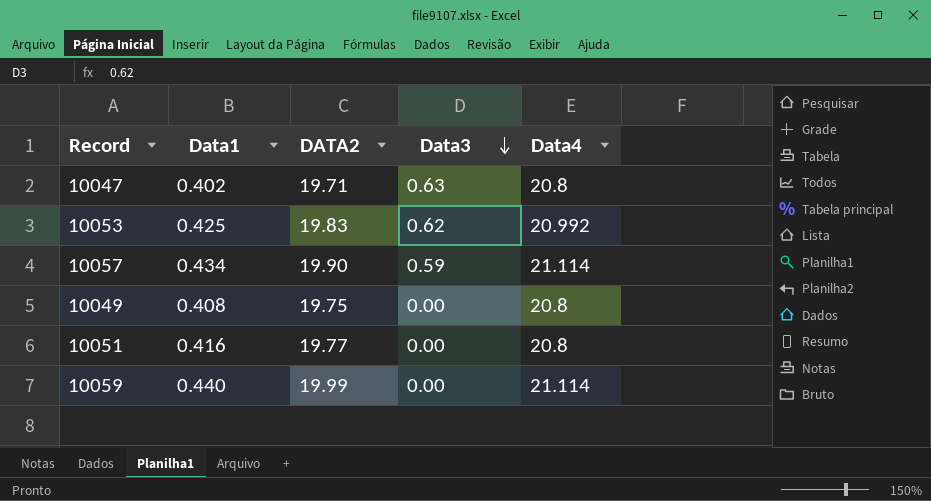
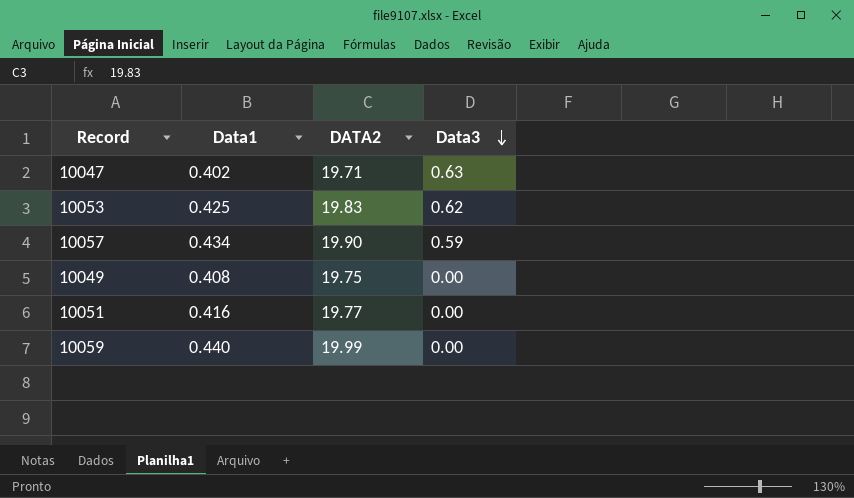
column Data4 | position: 5 -> none

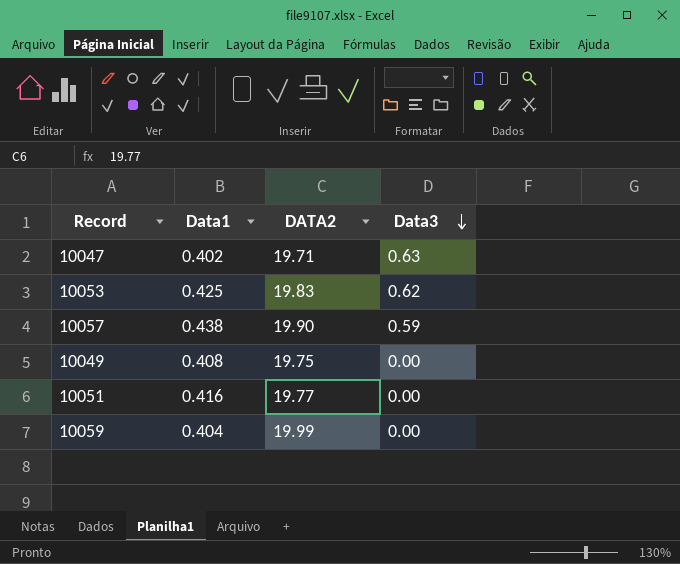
10057 | Data1: 0.434 -> 0.438
10059 | Data1: 0.440 -> 0.404

